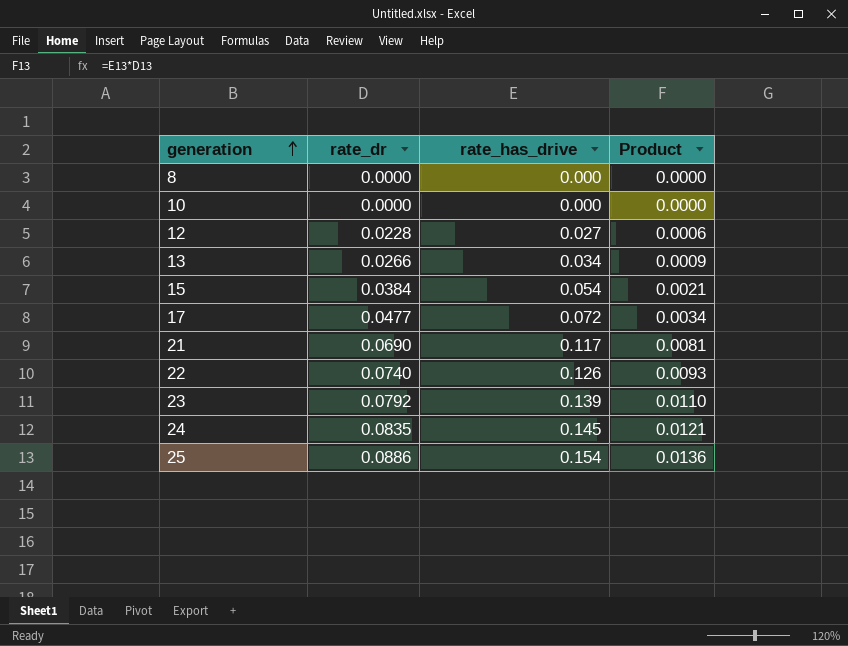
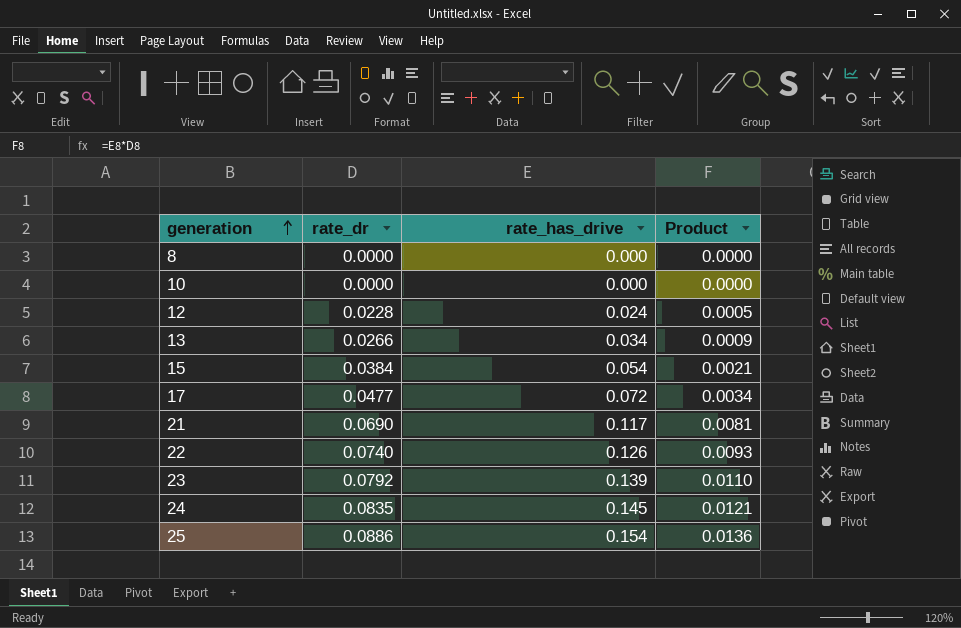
12 | rate_has_drive: 0.027 -> 0.024
12 | Product: 0.0006 -> 0.0005

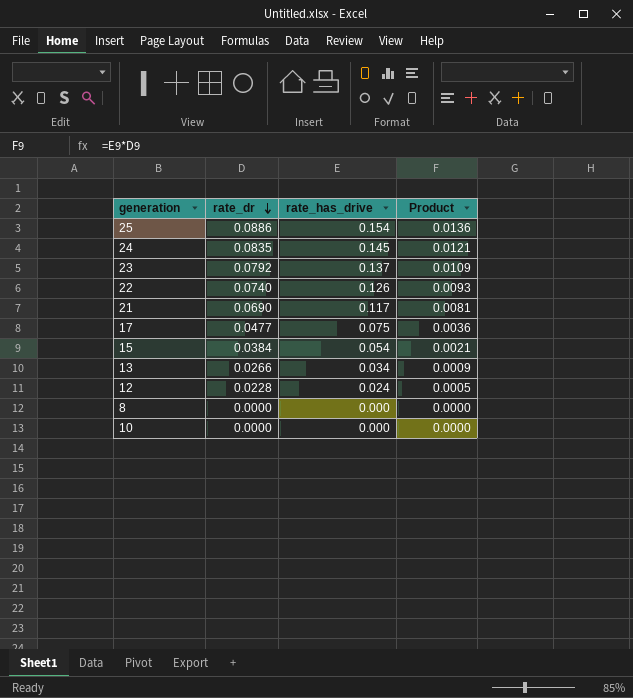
row order: generation ascending -> rate_dr descending
23 | rate_has_drive: 0.139 -> 0.137
23 | Product: 0.0110 -> 0.0109
17 | rate_has_drive: 0.072 -> 0.075
17 | Product: 0.0034 -> 0.0036

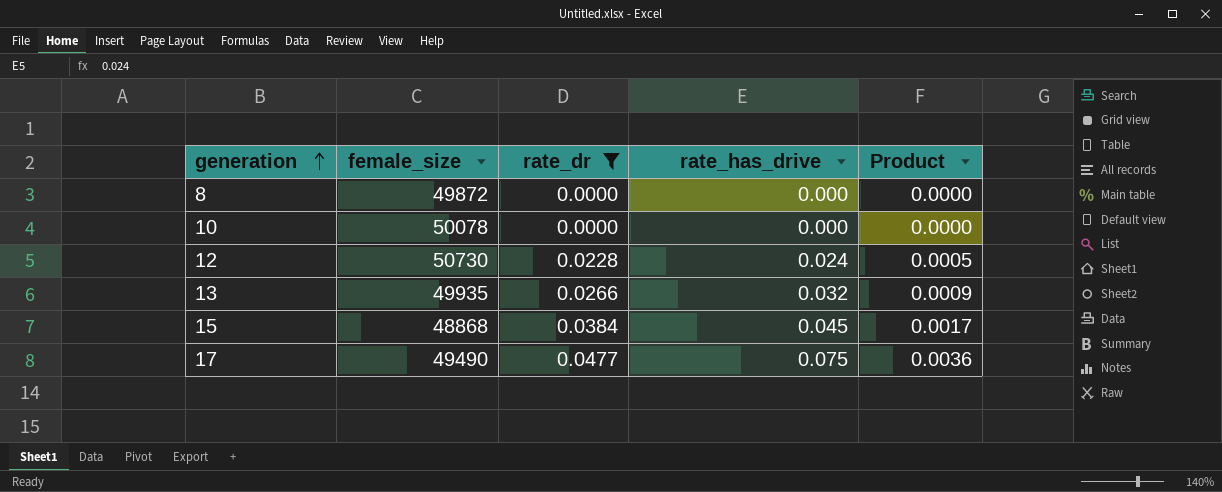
filter: none -> rate_dr <= 0.0477
row order: rate_dr descending -> generation ascending
column female_size | position: none -> 2
13 | rate_has_drive: 0.034 -> 0.032
15 | rate_has_drive: 0.054 -> 0.045
15 | Product: 0.0021 -> 0.0017

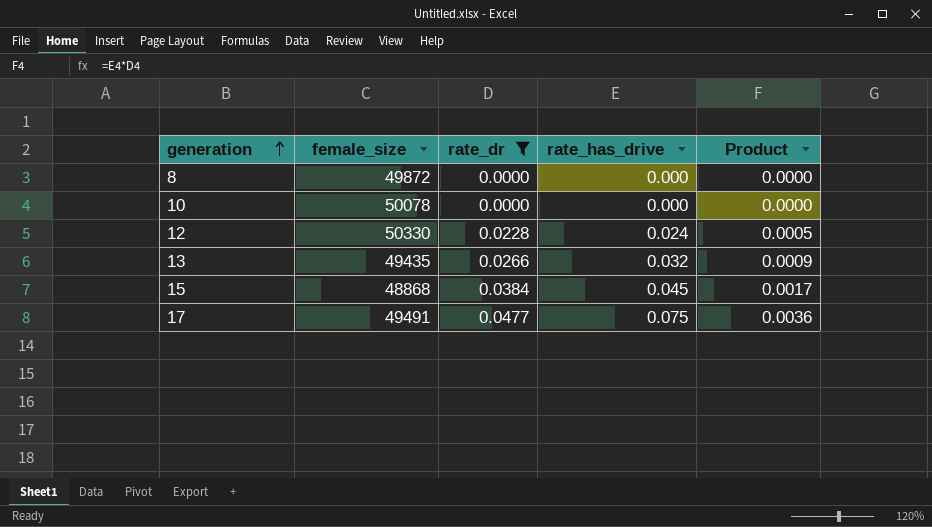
12 | female_size: 50730 -> 50330
13 | female_size: 49935 -> 49435
17 | female_size: 49490 -> 49491

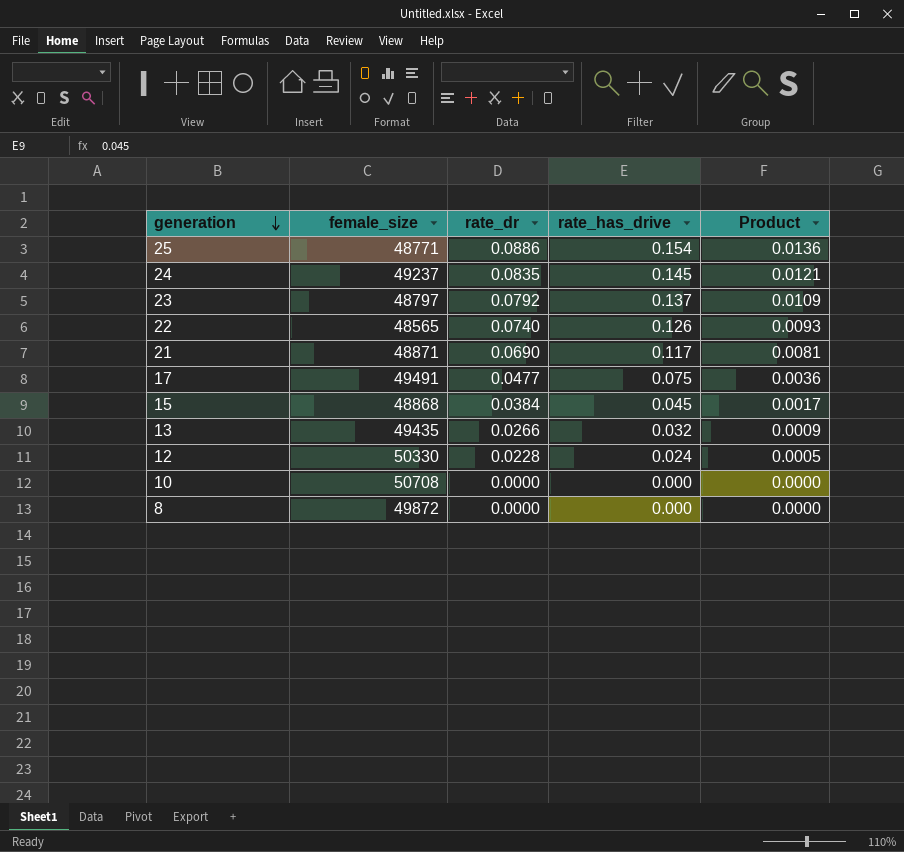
filter: rate_dr <= 0.0477 -> none
row order: generation ascending -> generation descending
10 | female_size: 50078 -> 50708

